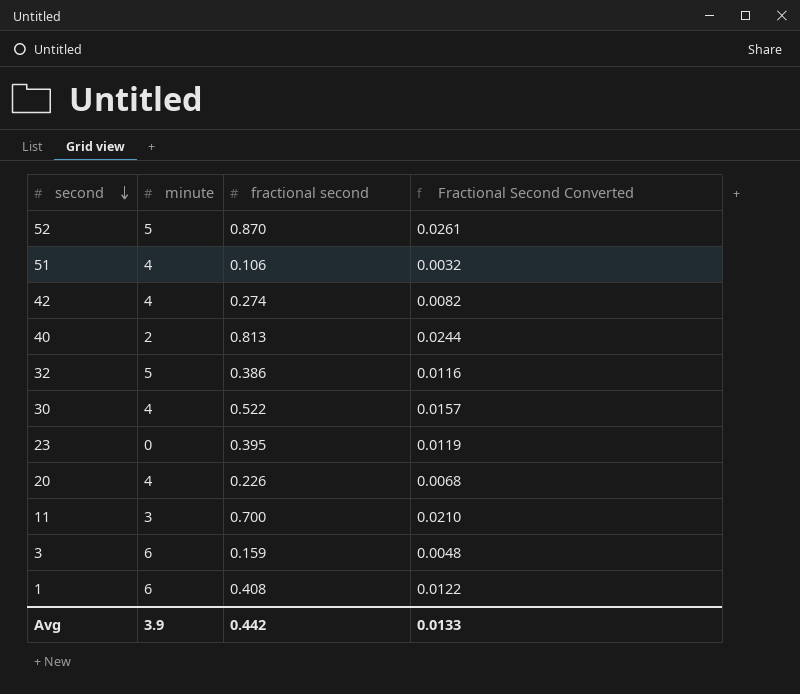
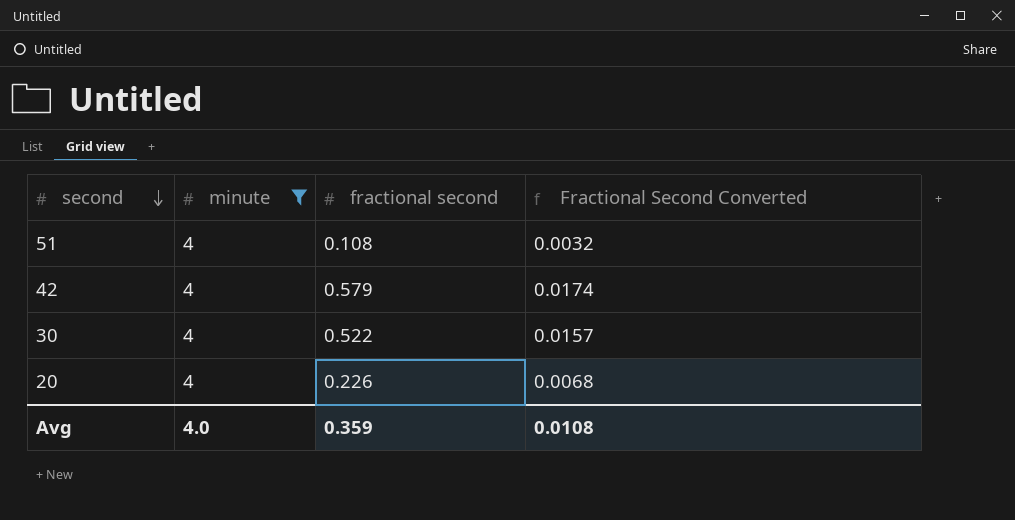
filter: none -> minute = 4
51 | fractional second: 0.106 -> 0.108
42 | fractional second: 0.274 -> 0.579
42 | Fractional Second Converted: 0.0082 -> 0.0174
Avg | minute: 3.9 -> 4.0
Avg | fractional second: 0.442 -> 0.359
Avg | Fractional Second Converted: 0.0133 -> 0.0108

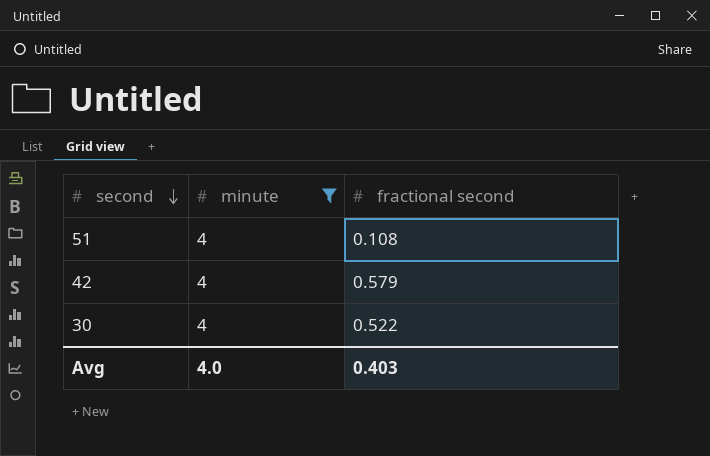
column Fractional Second Converted | formula: [fractional second] * 0.03 -> none
row 20: 4 | 0.226 | 0.0068 -> none
Avg | fractional second: 0.359 -> 0.403

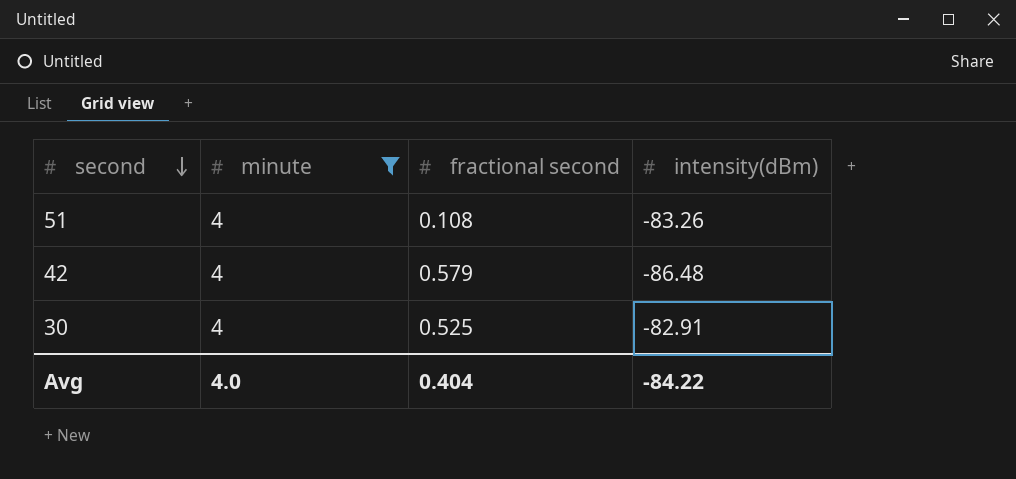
column intensity(dBm) | position: none -> 4
30 | fractional second: 0.522 -> 0.525
Avg | fractional second: 0.403 -> 0.404

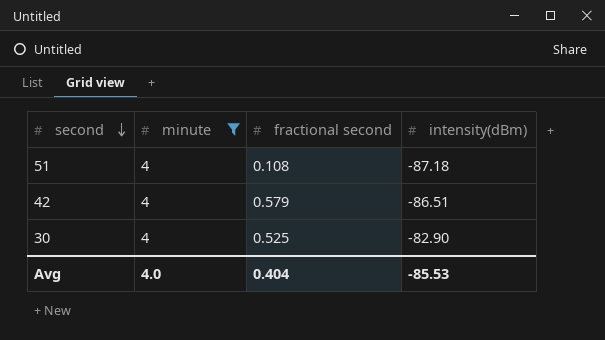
51 | intensity(dBm): -83.26 -> -87.18
42 | intensity(dBm): -86.48 -> -86.51
30 | intensity(dBm): -82.91 -> -82.90
Avg | intensity(dBm): -84.22 -> -85.53

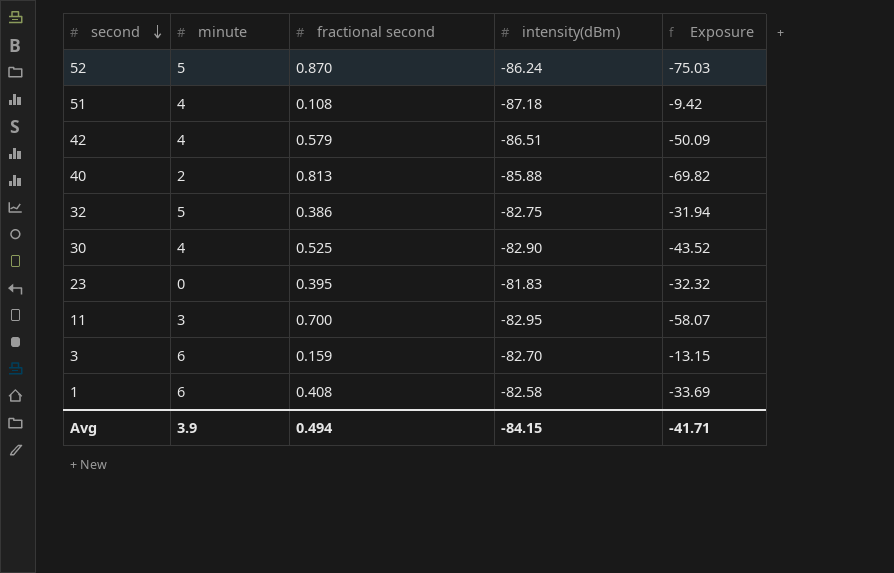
filter: minute = 4 -> none
column Exposure | formula: none -> [fractional second] * [intensity(dBm)]
Avg | minute: 4.0 -> 3.9
Avg | fractional second: 0.404 -> 0.494
Avg | intensity(dBm): -85.53 -> -84.15

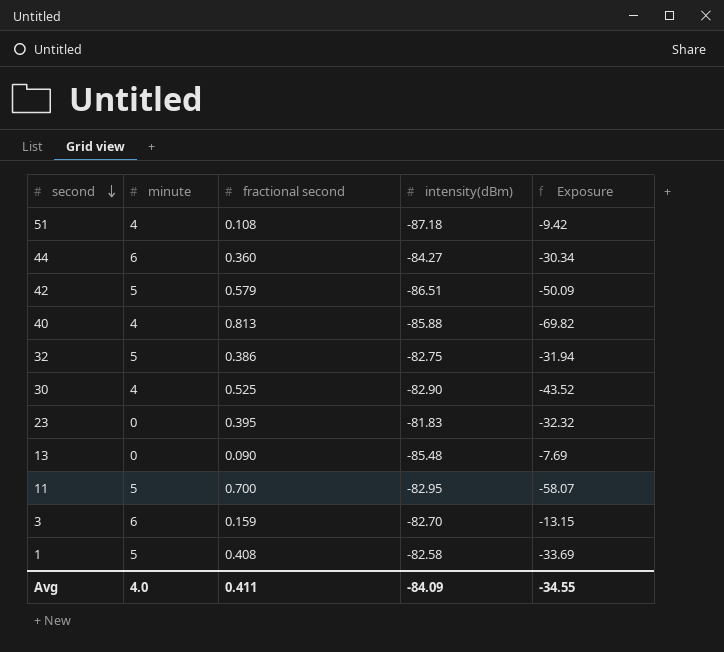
row 52: 5 | 0.870 | -86.24 | -75.03 -> none
row 44: none -> 6 | 0.360 | -84.27 | -30.34
42 | minute: 4 -> 5
40 | minute: 2 -> 4
row 13: none -> 0 | 0.090 | -85.48 | -7.69
11 | minute: 3 -> 5
1 | minute: 6 -> 5
Avg | minute: 3.9 -> 4.0
Avg | fractional second: 0.494 -> 0.411
Avg | intensity(dBm): -84.15 -> -84.09
Avg | Exposure: -41.71 -> -34.55

